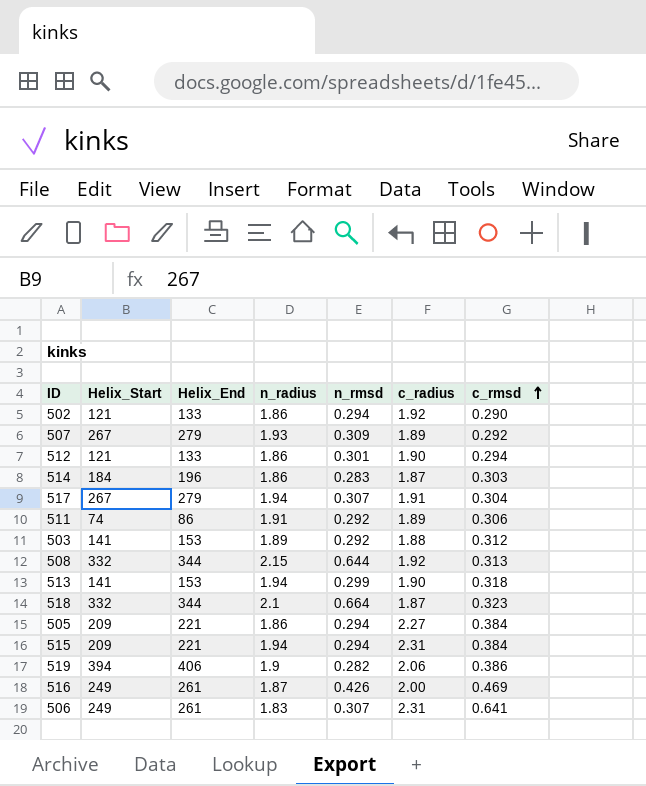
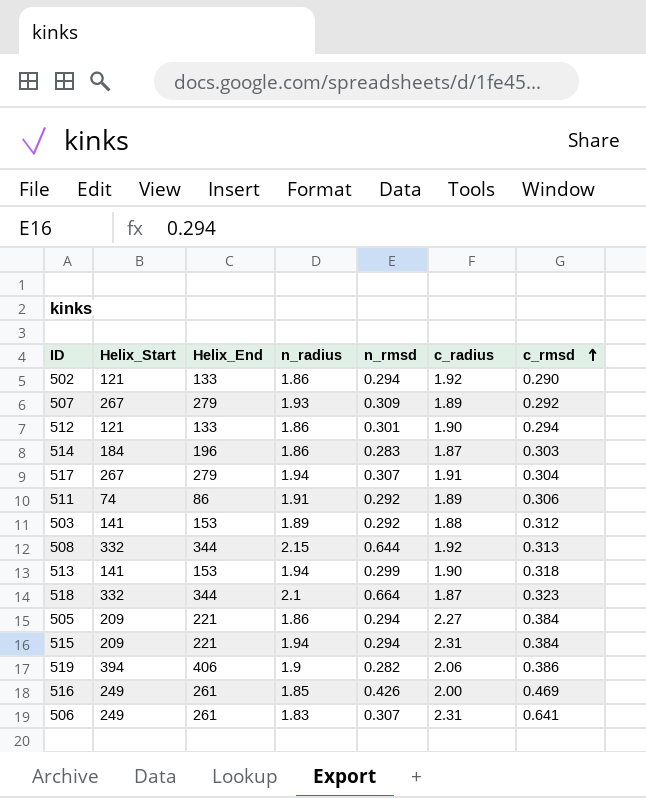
516 | n_radius: 1.87 -> 1.85

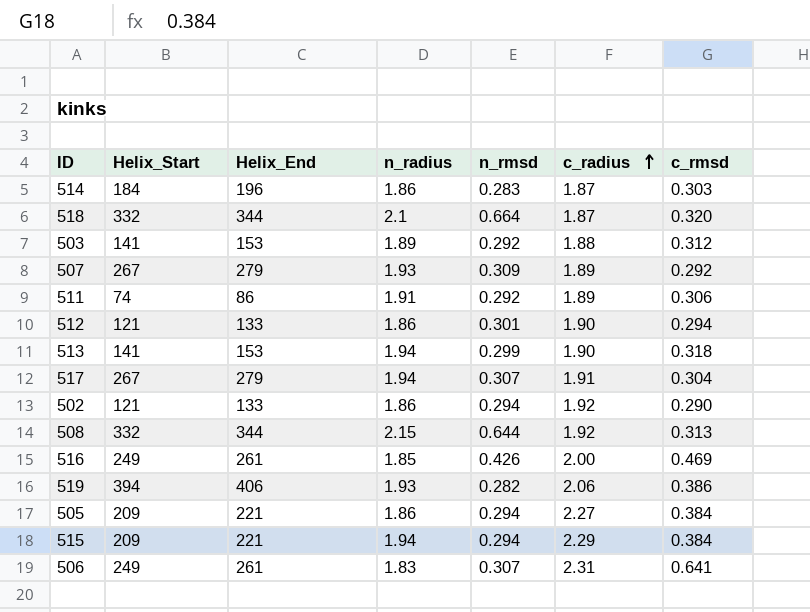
row order: c_rmsd ascending -> c_radius ascending
518 | c_rmsd: 0.323 -> 0.320
519 | n_radius: 1.9 -> 1.93
515 | c_radius: 2.31 -> 2.29

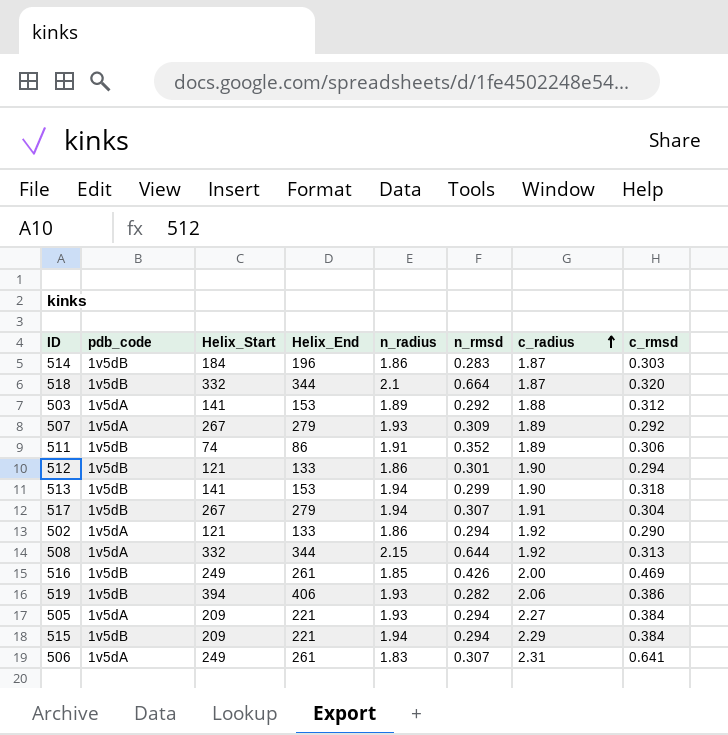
column pdb_code | position: none -> 2
511 | n_rmsd: 0.292 -> 0.352
505 | n_radius: 1.86 -> 1.93

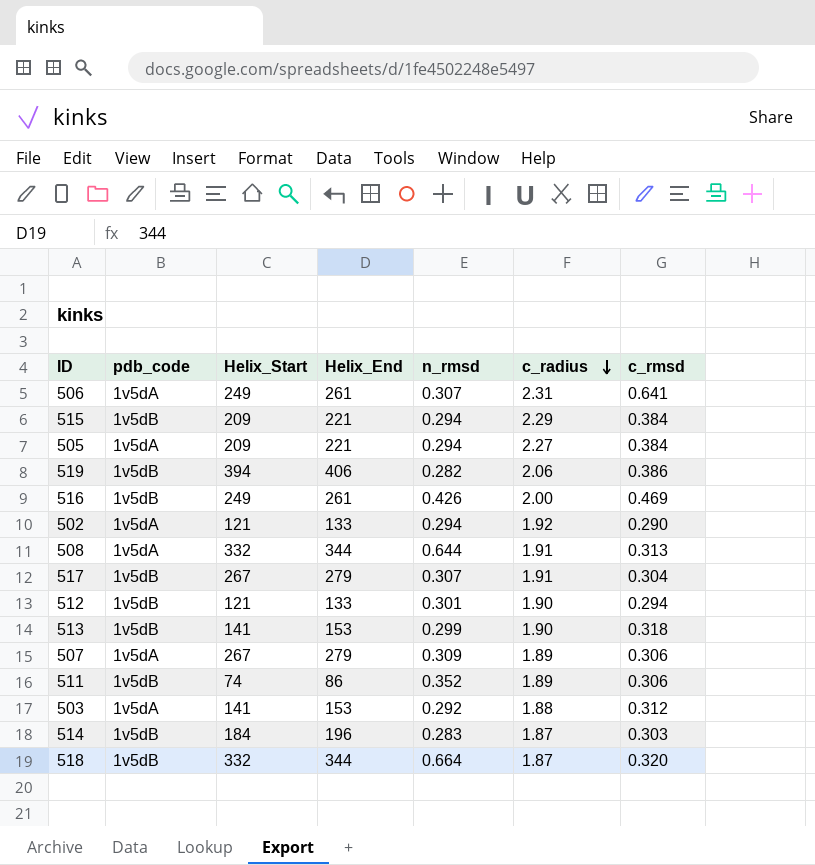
row order: c_radius ascending -> c_radius descending
column n_radius | position: 5 -> none
508 | c_radius: 1.92 -> 1.91
507 | c_rmsd: 0.292 -> 0.306

